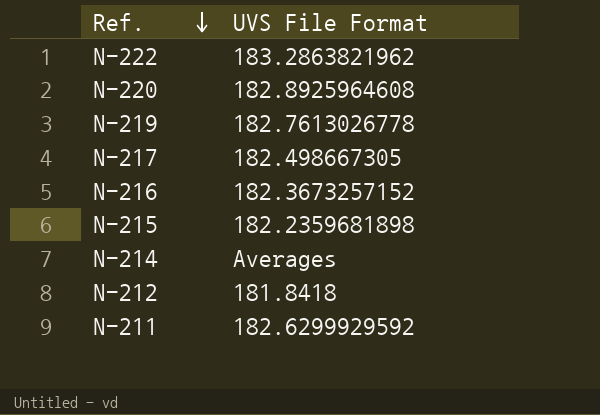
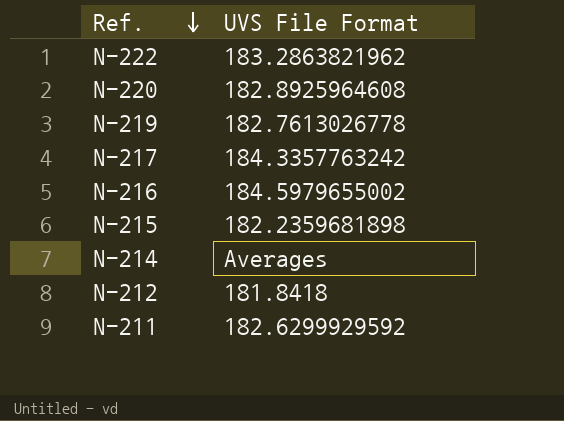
N-217 | UVS File Format: 182.498667305 -> 184.3357763242
N-216 | UVS File Format: 182.3673257152 -> 184.5979655002

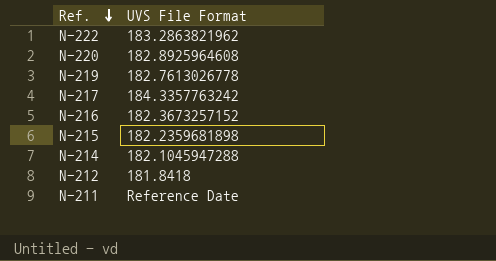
N-216 | UVS File Format: 184.5979655002 -> 182.3673257152
N-214 | UVS File Format: Averages -> 182.1045947288
N-211 | UVS File Format: 182.6299929592 -> Reference Date

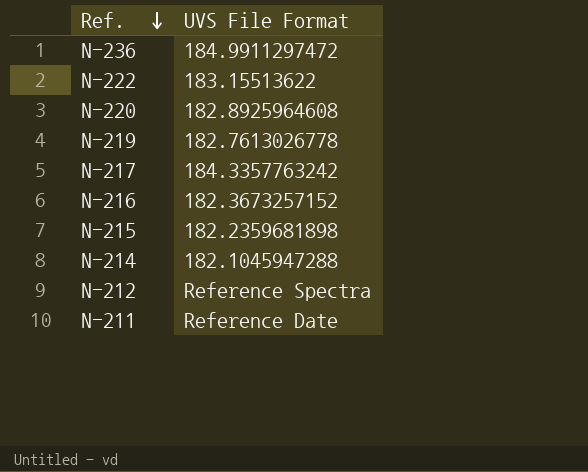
row N-236: none -> 184.9911297472
N-222 | UVS File Format: 183.2863821962 -> 183.15513622
N-212 | UVS File Format: 181.8418 -> Reference Spectra

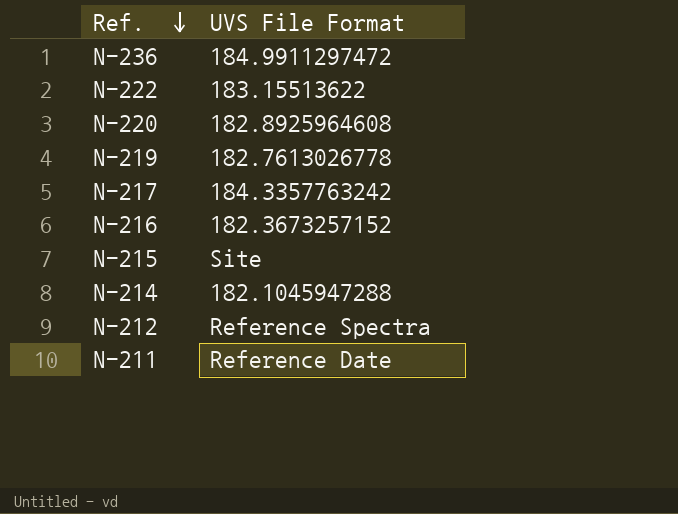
N-215 | UVS File Format: 182.2359681898 -> Site

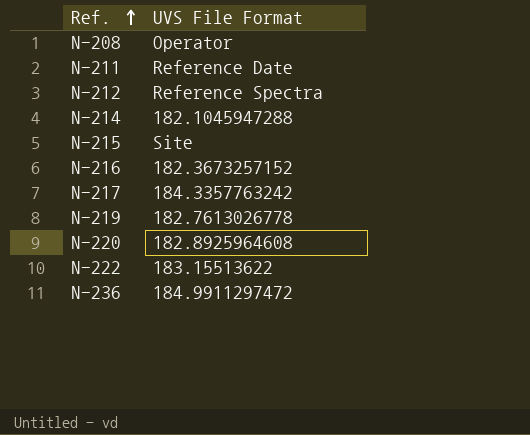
row order: Ref. descending -> Ref. ascending
row N-208: none -> Operator

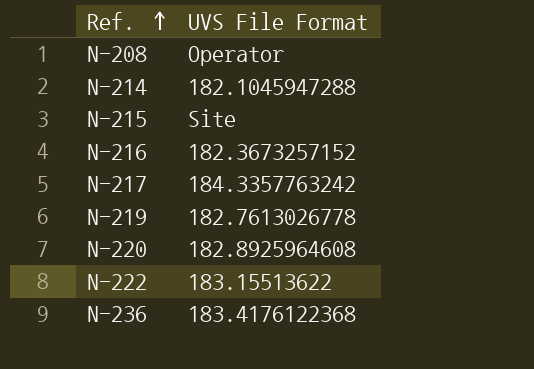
row N-211: Reference Date -> none
row N-212: Reference Spectra -> none
N-236 | UVS File Format: 184.9911297472 -> 183.4176122368

